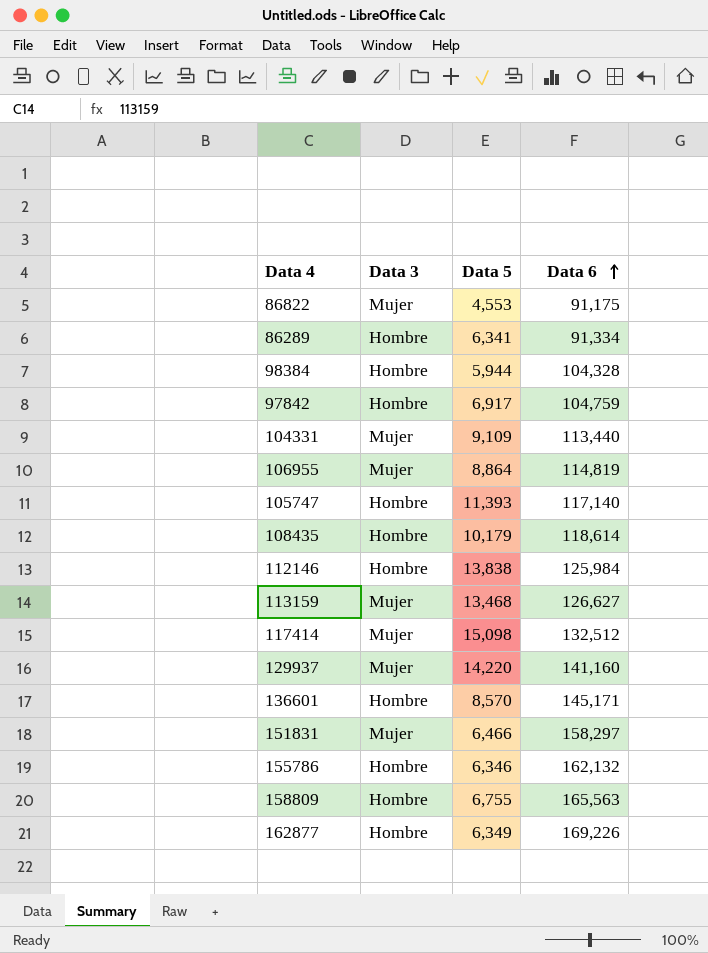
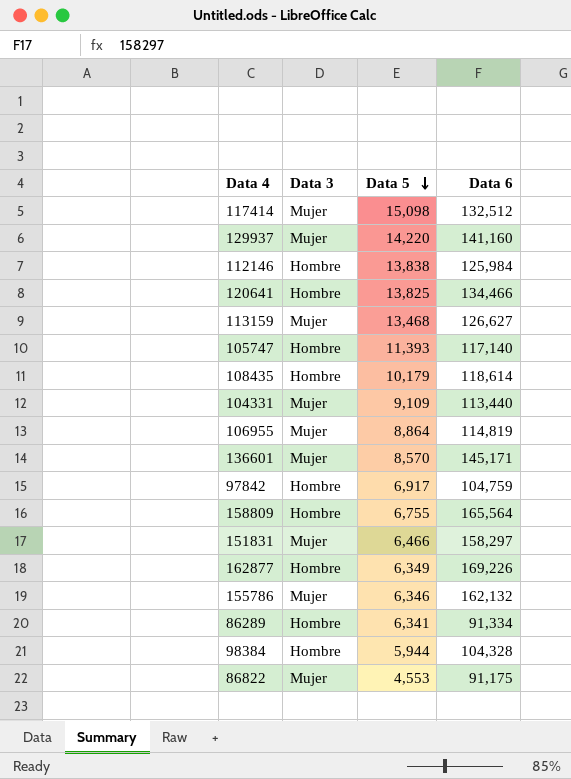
row order: Data 6 ascending -> Data 5 descending
row 120641: none -> Hombre | 13,825 | 134,466
136601 | Data 3: Hombre -> Mujer
158809 | Data 6: 165,563 -> 165,564
155786 | Data 3: Hombre -> Mujer

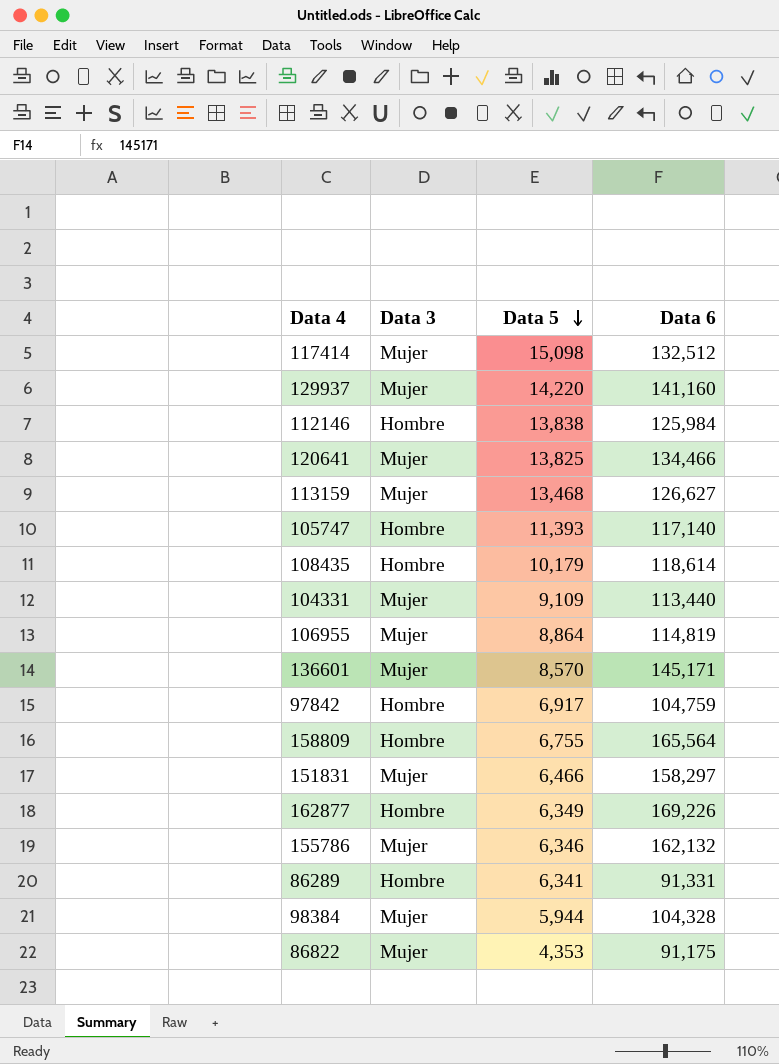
120641 | Data 3: Hombre -> Mujer
86289 | Data 6: 91,334 -> 91,331
98384 | Data 3: Hombre -> Mujer
86822 | Data 5: 4,553 -> 4,353

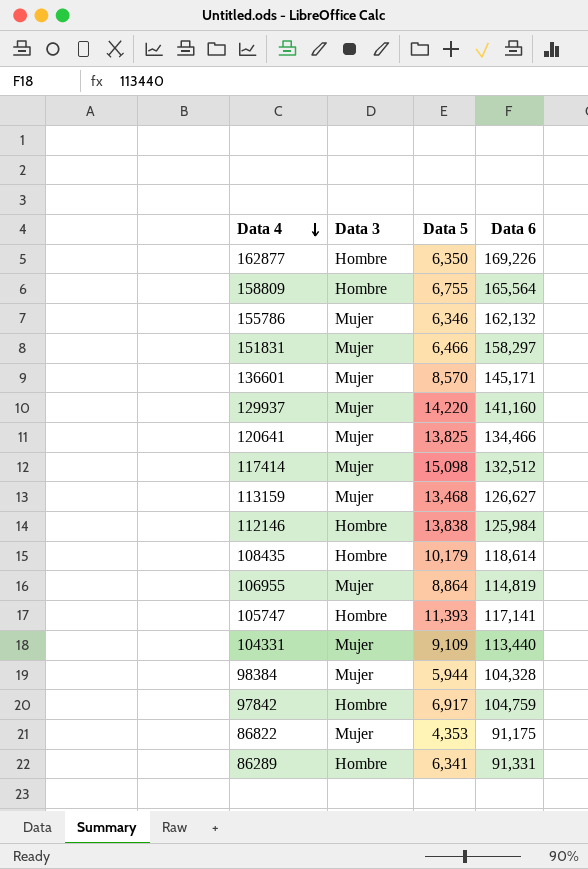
row order: Data 5 descending -> Data 4 descending
162877 | Data 5: 6,349 -> 6,350
105747 | Data 6: 117,140 -> 117,141

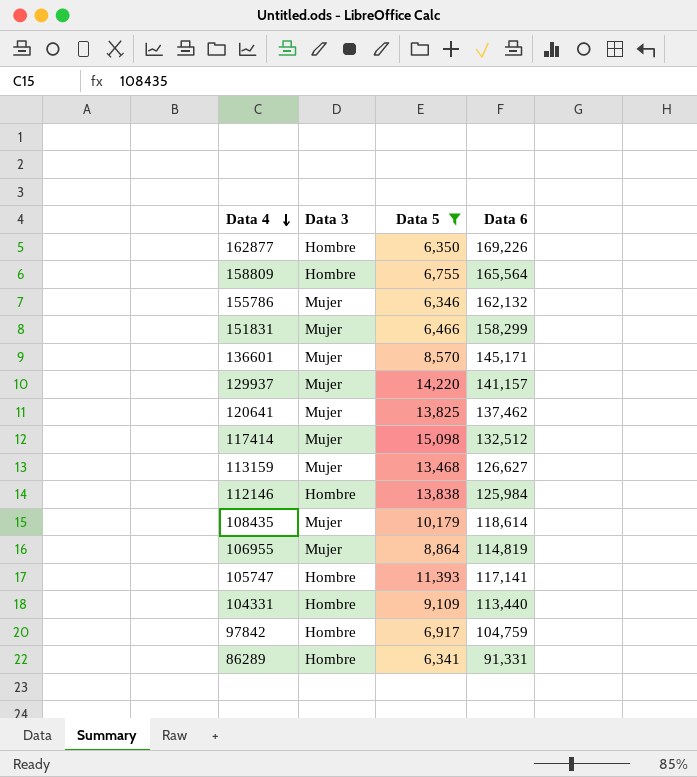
filter: none -> Data 5 >= 6,341
151831 | Data 6: 158,297 -> 158,299
129937 | Data 6: 141,160 -> 141,157
120641 | Data 6: 134,466 -> 137,462
108435 | Data 3: Hombre -> Mujer
104331 | Data 3: Mujer -> Hombre

